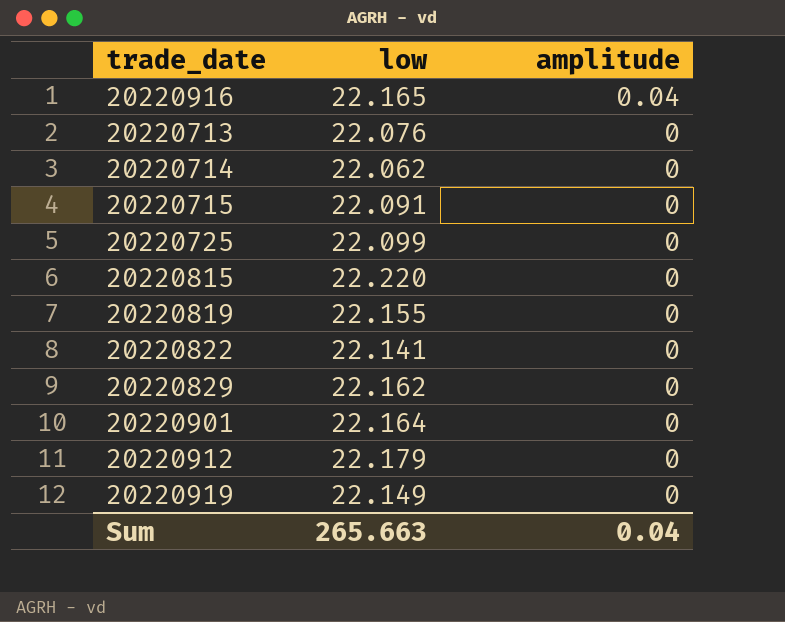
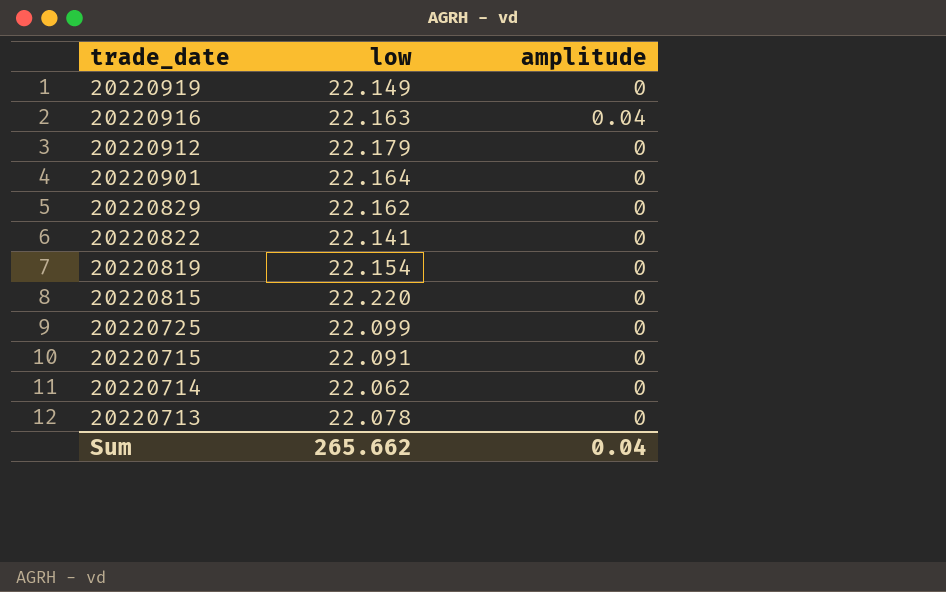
row order: amplitude descending -> trade_date descending
20220916 | low: 22.165 -> 22.163
20220819 | low: 22.155 -> 22.154
20220713 | low: 22.076 -> 22.078
Sum | low: 265.663 -> 265.662

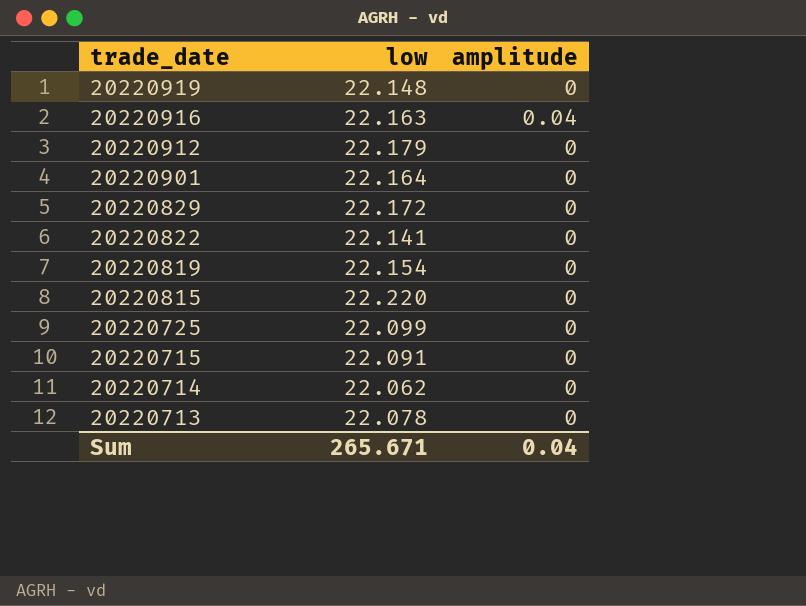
20220919 | low: 22.149 -> 22.148
20220829 | low: 22.162 -> 22.172
Sum | low: 265.662 -> 265.671

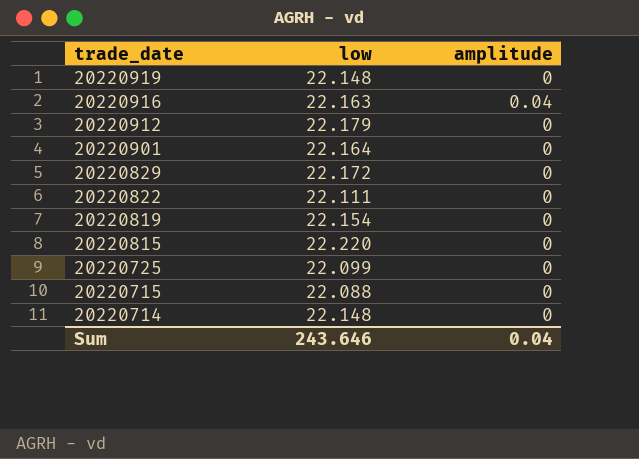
row 20220713: 22.078 | 0 -> none
20220822 | low: 22.141 -> 22.111
20220715 | low: 22.091 -> 22.088
20220714 | low: 22.062 -> 22.148
Sum | low: 265.671 -> 243.646

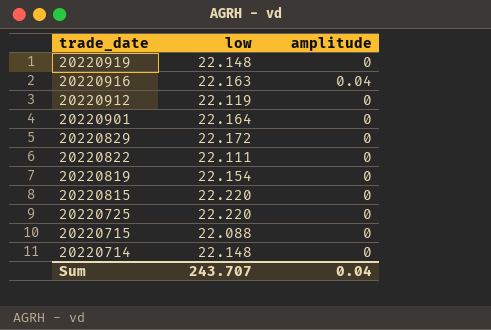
20220912 | low: 22.179 -> 22.119
20220725 | low: 22.099 -> 22.220
Sum | low: 243.646 -> 243.707

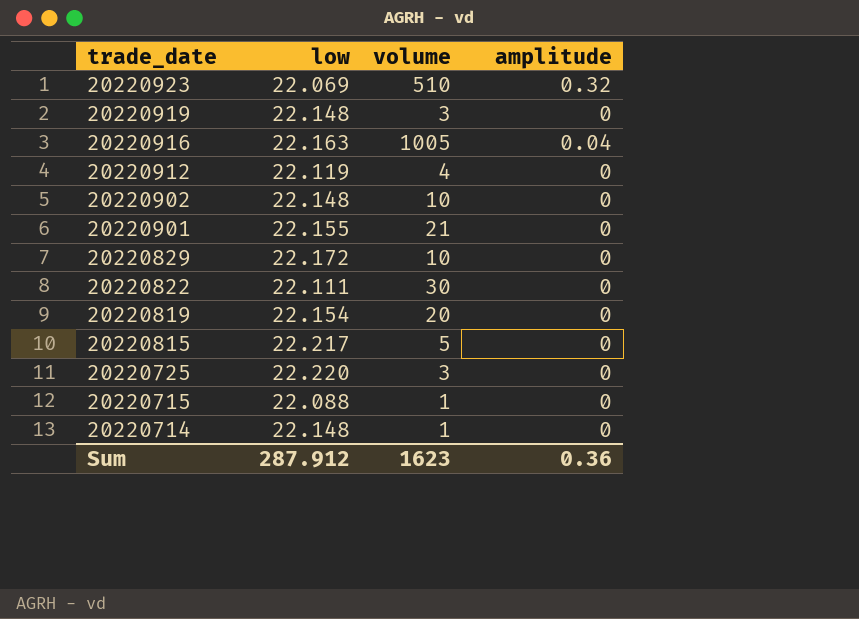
column volume | position: none -> 3
row 20220923: none -> 22.069 | 510 | 0.32
row 20220902: none -> 22.148 | 10 | 0
20220901 | low: 22.164 -> 22.155
20220815 | low: 22.220 -> 22.217
Sum | low: 243.707 -> 287.912
Sum | amplitude: 0.04 -> 0.36

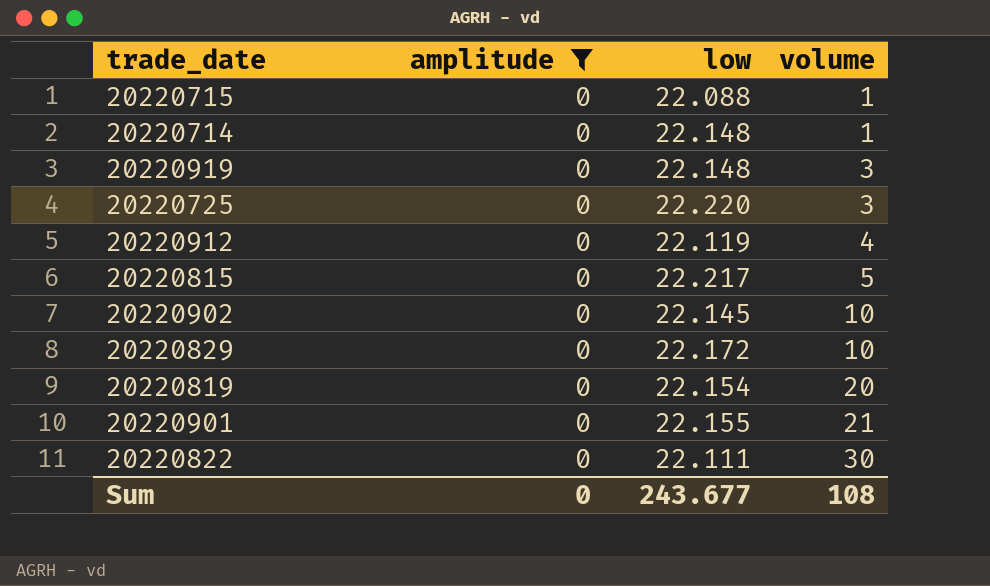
filter: none -> amplitude = 0
row order: trade_date descending -> volume ascending
column amplitude | position: 4 -> 2
20220902 | low: 22.148 -> 22.145
Sum | amplitude: 0.36 -> 0
Sum | low: 287.912 -> 243.677
Sum | volume: 1623 -> 108

